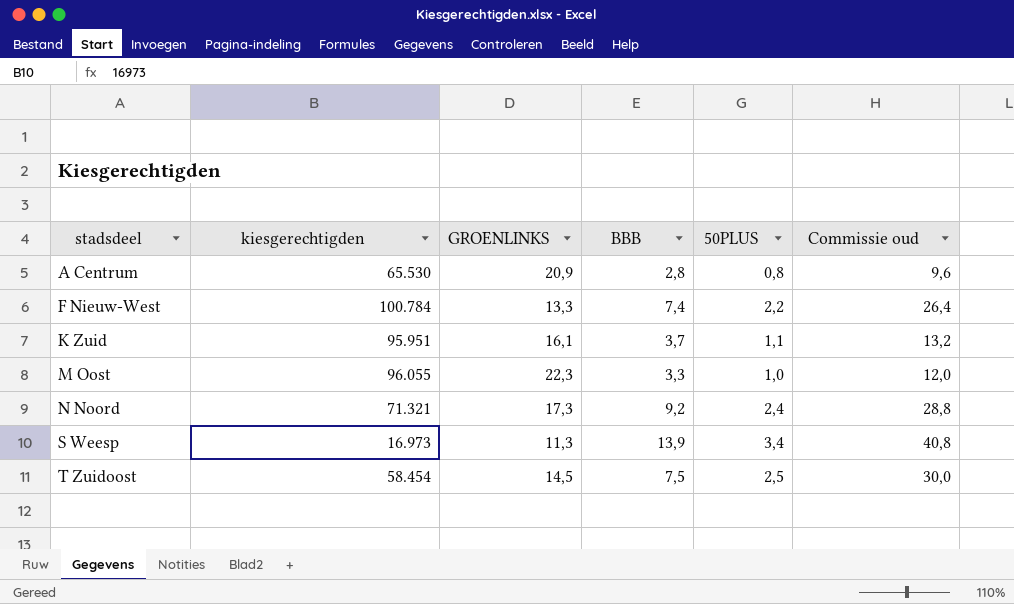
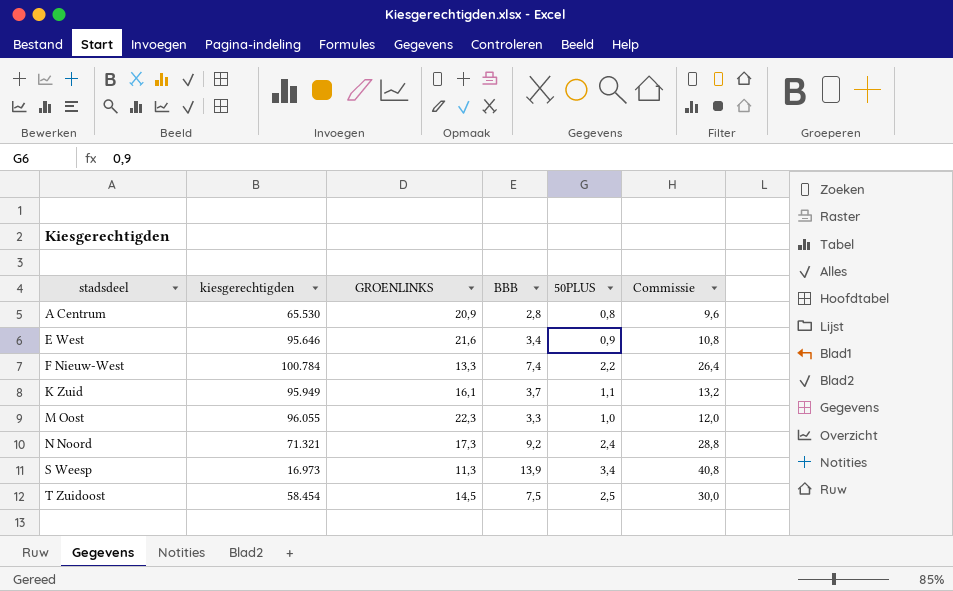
column name: Commissie oud -> Commissie
row E West: none -> 95.646 | 21,6 | 3,4 | 0,9 | 10,8
K Zuid | kiesgerechtigden: 95.951 -> 95.949

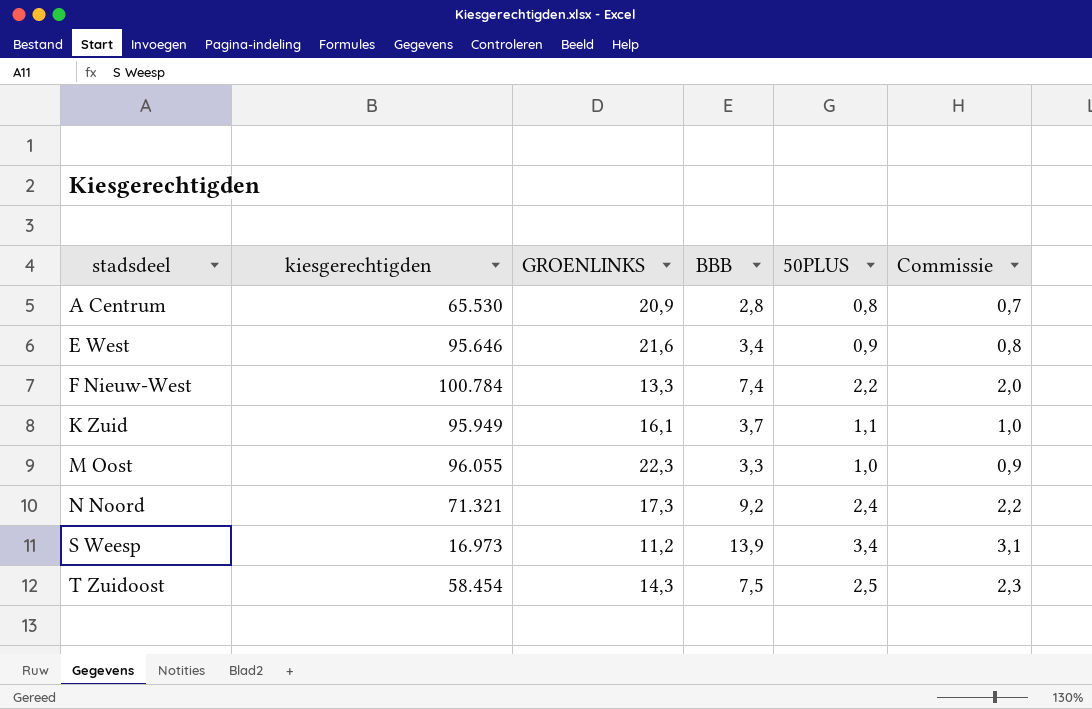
column Commissie | formula: [50PLUS] * 12 -> [50PLUS] * 0,9
S Weesp | GROENLINKS: 11,3 -> 11,2
T Zuidoost | GROENLINKS: 14,5 -> 14,3

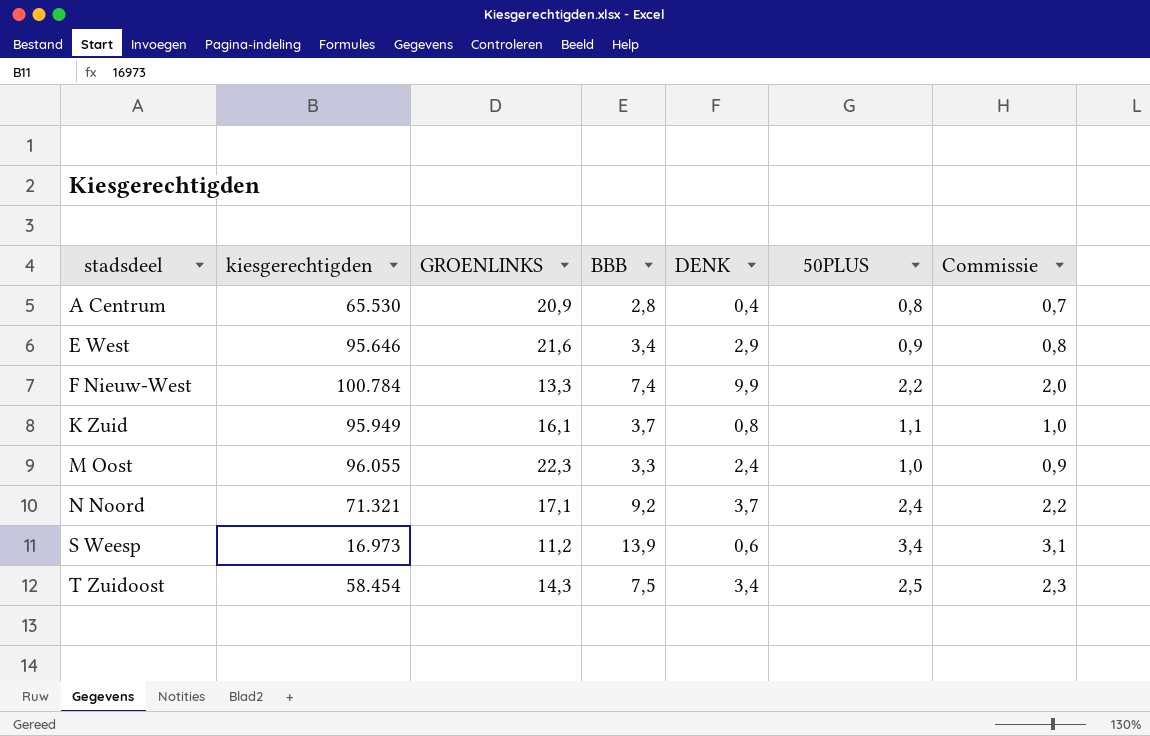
column DENK | position: none -> 5
N Noord | GROENLINKS: 17,3 -> 17,1

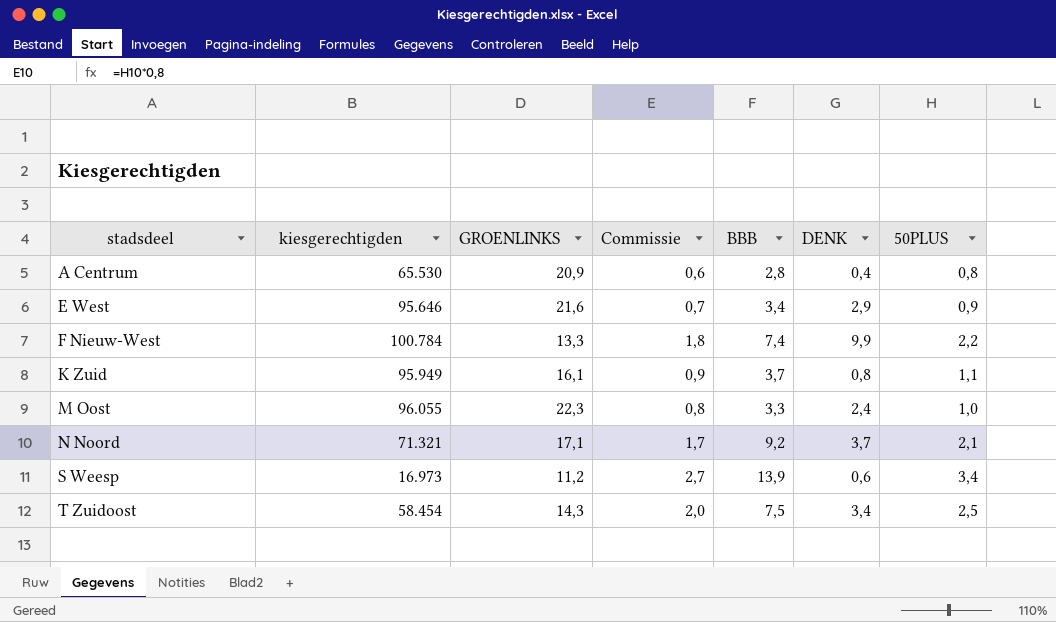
column Commissie | formula: [50PLUS] * 0,9 -> [50PLUS] * 0,8
column Commissie | position: 7 -> 4
N Noord | 50PLUS: 2,4 -> 2,1

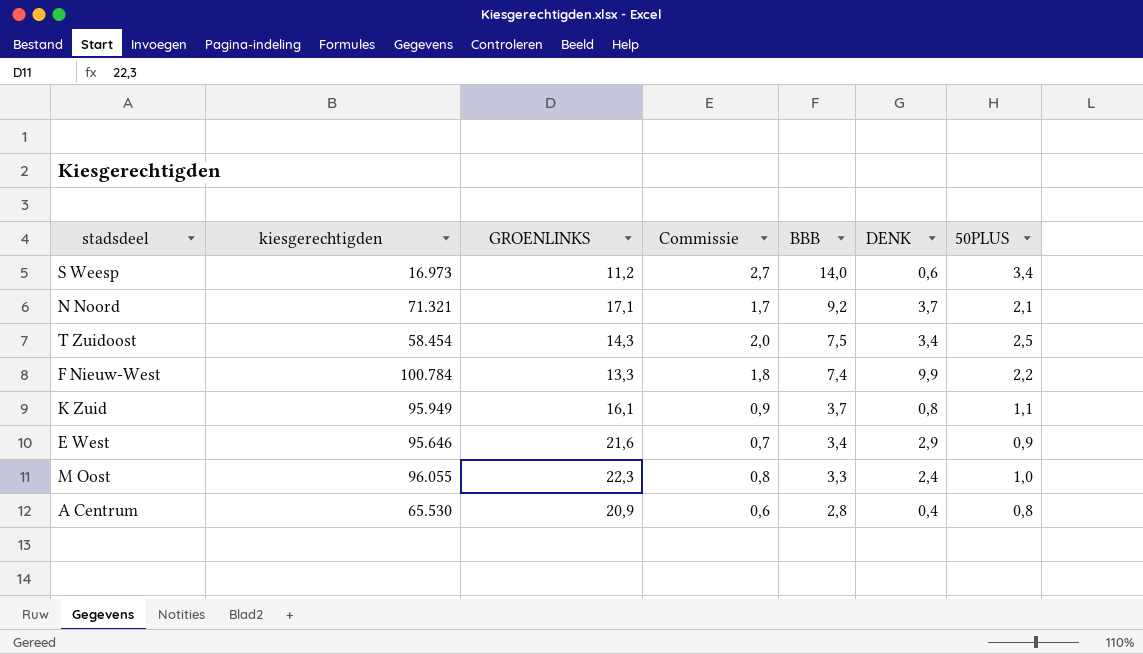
row order: stadsdeel ascending -> BBB descending
S Weesp | BBB: 13,9 -> 14,0

